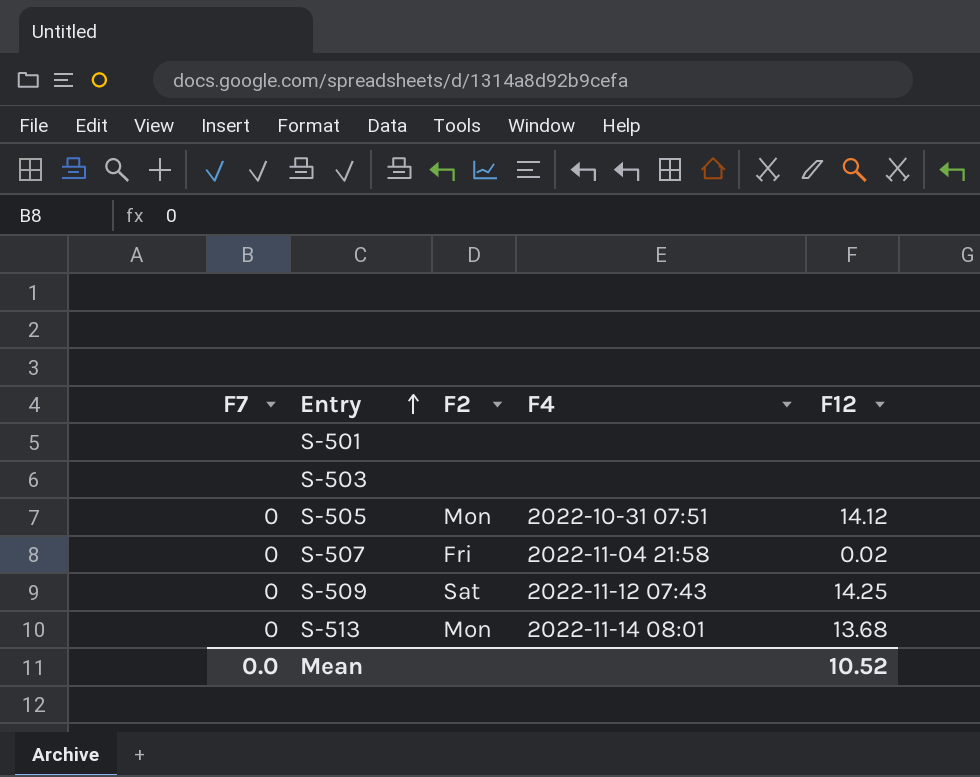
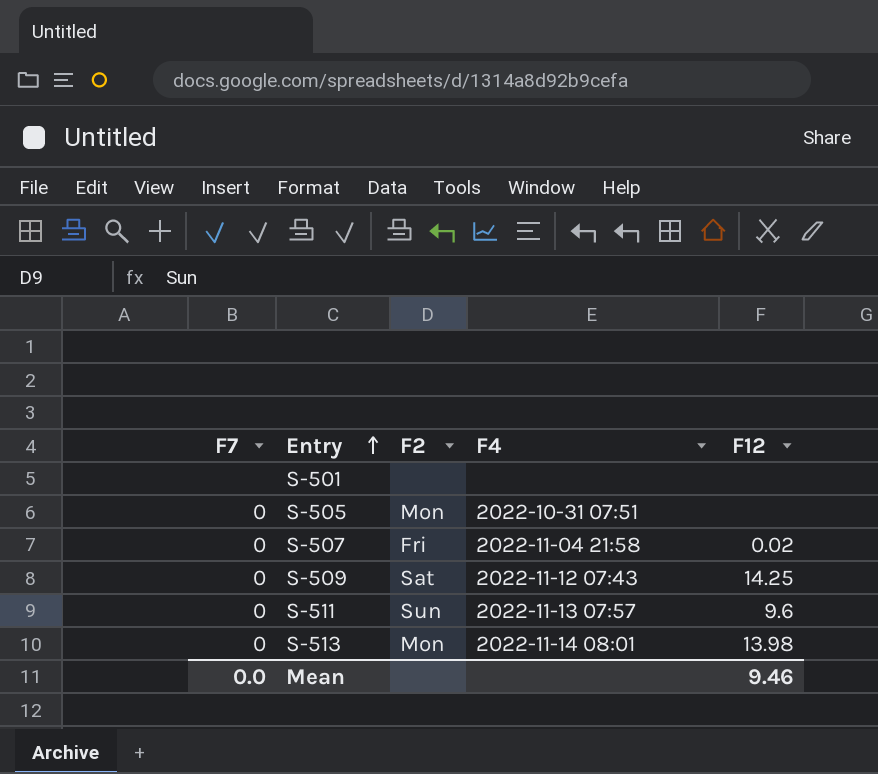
row S-503: none | none | none | none -> none
S-505 | F12: 14.12 -> none
row S-511: none -> 0 | Sun | 2022-11-13 07:57 | 9.6
S-513 | F12: 13.68 -> 13.98
Mean | F12: 10.52 -> 9.46

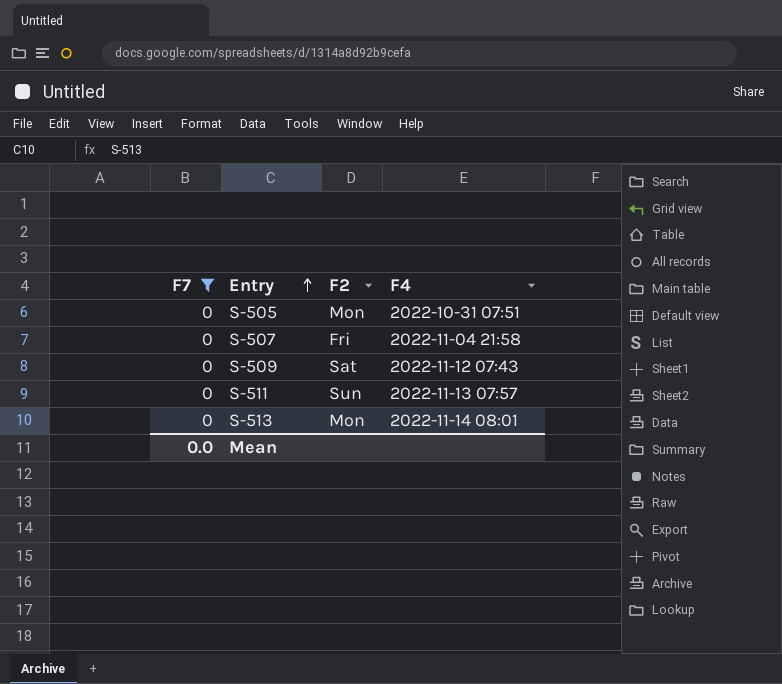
filter: none -> F7 = 0
column F12 | position: 5 -> none

